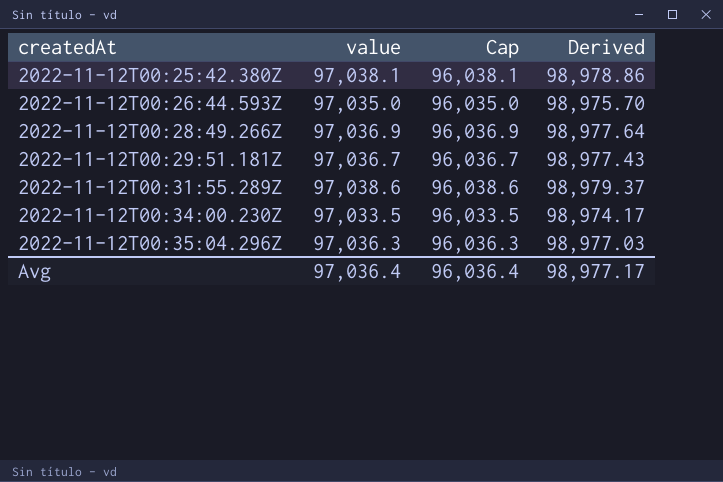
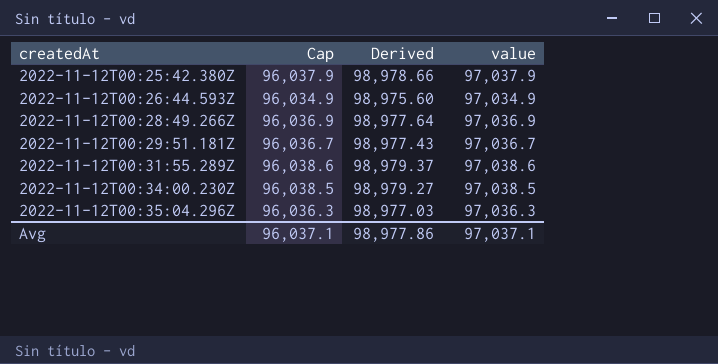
column value | position: 2 -> 4
2022-11-12T00:25:42.380Z | Cap: 96,038.1 -> 96,037.9
2022-11-12T00:25:42.380Z | Derived: 98,978.86 -> 98,978.66
2022-11-12T00:25:42.380Z | value: 97,038.1 -> 97,037.9
2022-11-12T00:26:44.593Z | Cap: 96,035.0 -> 96,034.9
2022-11-12T00:26:44.593Z | Derived: 98,975.70 -> 98,975.60
2022-11-12T00:26:44.593Z | value: 97,035.0 -> 97,034.9
2022-11-12T00:34:00.230Z | Cap: 96,033.5 -> 96,038.5
2022-11-12T00:34:00.230Z | Derived: 98,974.17 -> 98,979.27
2022-11-12T00:34:00.230Z | value: 97,033.5 -> 97,038.5
Avg | Cap: 96,036.4 -> 96,037.1
Avg | Derived: 98,977.17 -> 98,977.86
Avg | value: 97,036.4 -> 97,037.1

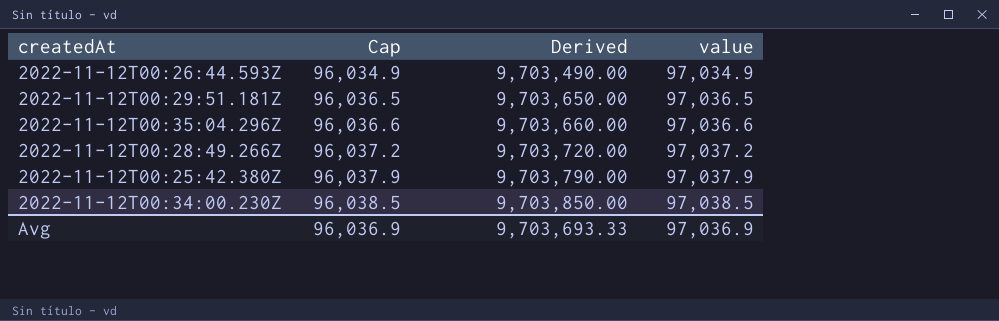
row order: createdAt ascending -> Cap ascending
column Derived | formula: [value] * 1.02 -> [value] * 100
row 2022-11-12T00:31:55.289Z: 96,038.6 | 98,979.37 | 97,038.6 -> none
2022-11-12T00:29:51.181Z | Cap: 96,036.7 -> 96,036.5
2022-11-12T00:29:51.181Z | value: 97,036.7 -> 97,036.5
2022-11-12T00:35:04.296Z | Cap: 96,036.3 -> 96,036.6
2022-11-12T00:35:04.296Z | value: 97,036.3 -> 97,036.6
2022-11-12T00:28:49.266Z | Cap: 96,036.9 -> 96,037.2
2022-11-12T00:28:49.266Z | value: 97,036.9 -> 97,037.2
Avg | Cap: 96,037.1 -> 96,036.9
Avg | Derived: 98,977.86 -> 9,703,693.33
Avg | value: 97,037.1 -> 97,036.9

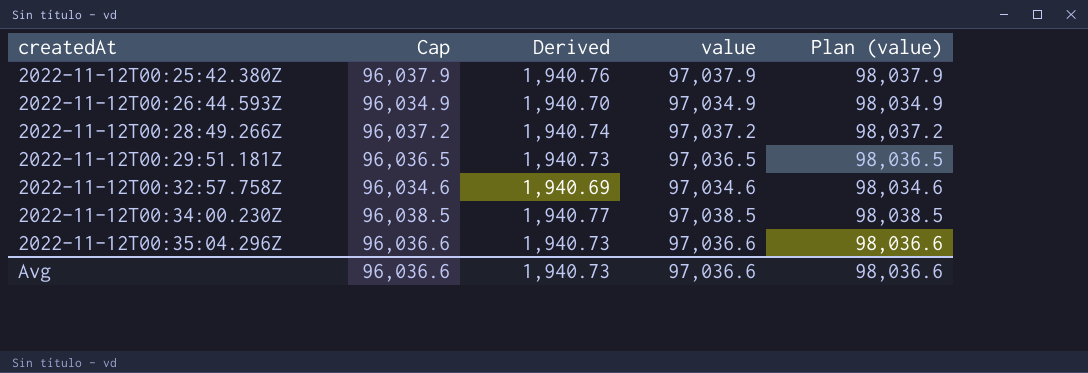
row order: Cap ascending -> createdAt ascending
column Derived | formula: [value] * 100 -> [value] * 0.02
column Plan (value) | formula: none -> [value] + 1000
row 2022-11-12T00:32:57.758Z: none -> 96,034.6 | 1,940.69 | 97,034.6 | 98,034.6
Avg | Cap: 96,036.9 -> 96,036.6
Avg | Derived: 9,703,693.33 -> 1,940.73
Avg | value: 97,036.9 -> 97,036.6

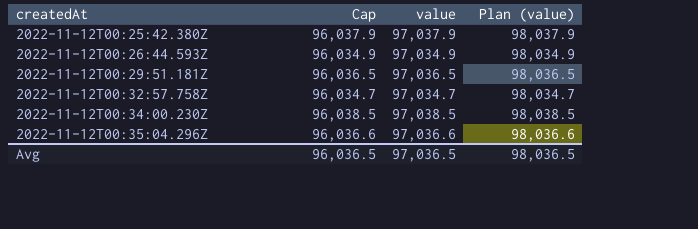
column Derived | formula: [value] * 0.02 -> none
row 2022-11-12T00:28:49.266Z: 96,037.2 | 1,940.74 | 97,037.2 | 98,037.2 -> none
2022-11-12T00:32:57.758Z | Cap: 96,034.6 -> 96,034.7
2022-11-12T00:32:57.758Z | value: 97,034.6 -> 97,034.7
2022-11-12T00:32:57.758Z | Plan (value): 98,034.6 -> 98,034.7
Avg | Cap: 96,036.6 -> 96,036.5
Avg | value: 97,036.6 -> 97,036.5
Avg | Plan (value): 98,036.6 -> 98,036.5

